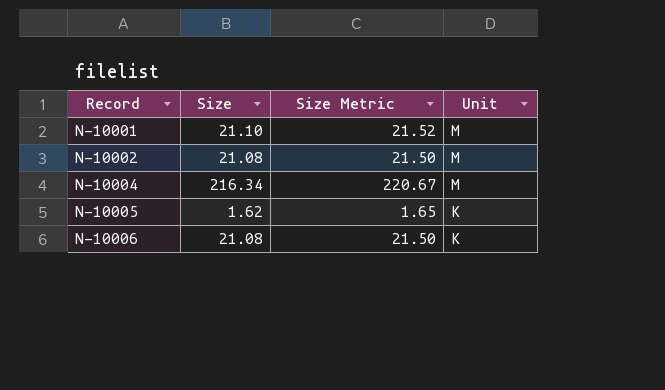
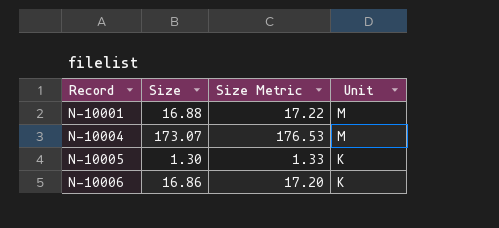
row N-10002: 21.08 | 21.50 | M -> none
N-10001 | Size: 21.10 -> 16.88
N-10001 | Size Metric: 21.52 -> 17.22
N-10004 | Size: 216.34 -> 173.07
N-10004 | Size Metric: 220.67 -> 176.53
N-10005 | Size: 1.62 -> 1.30
N-10005 | Size Metric: 1.65 -> 1.33
N-10006 | Size: 21.08 -> 16.86
N-10006 | Size Metric: 21.50 -> 17.20

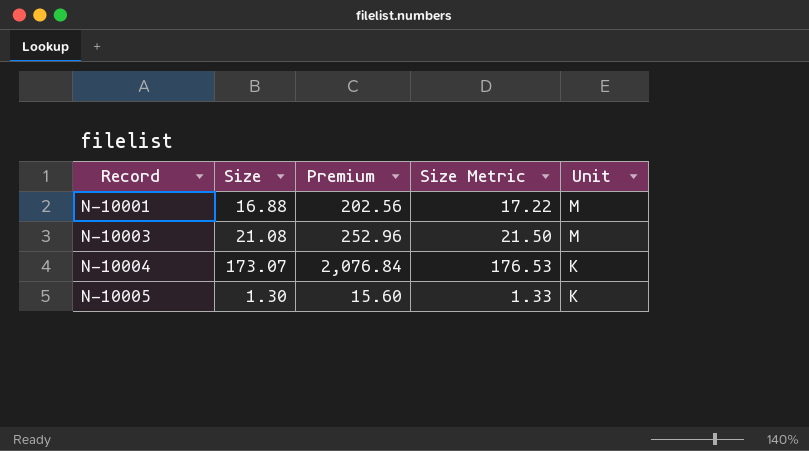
column Premium | formula: none -> [Size] * 12
row N-10006: 16.86 | 17.20 | K -> none
row N-10003: none -> 21.08 | 252.96 | 21.50 | M
N-10004 | Unit: M -> K

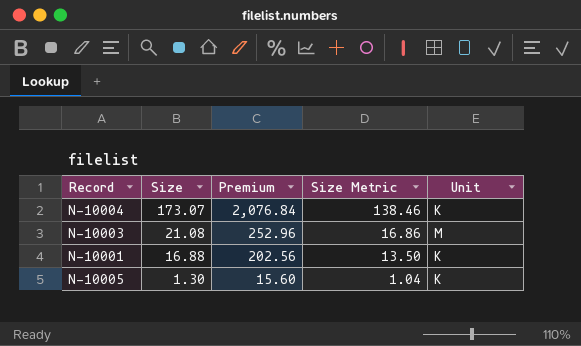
row order: Record ascending -> Size descending
column Size Metric | formula: [Size] * 1.02 -> [Size] * 0.8
N-10001 | Unit: M -> K

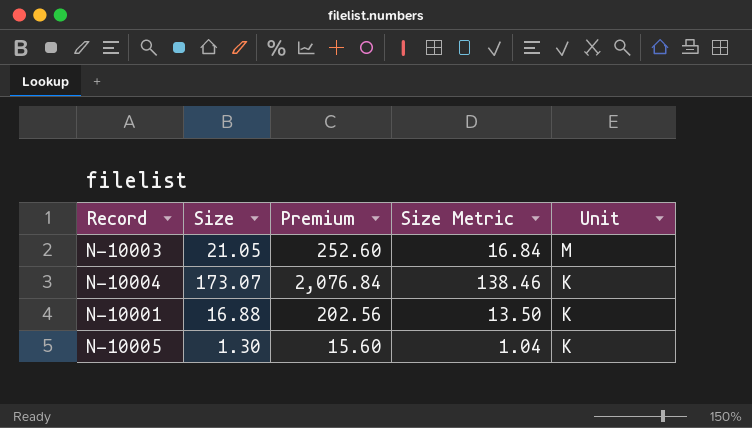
row order: Size descending -> Unit descending
N-10003 | Size: 21.08 -> 21.05
N-10003 | Premium: 252.96 -> 252.60
N-10003 | Size Metric: 16.86 -> 16.84

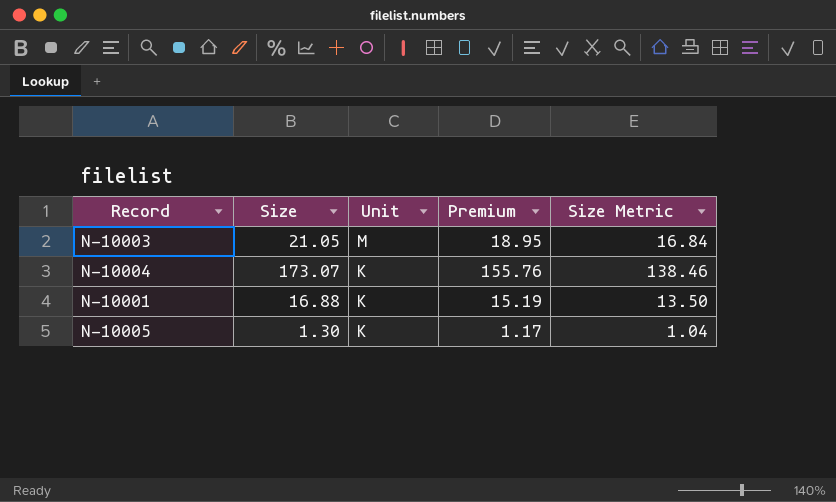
column Unit | position: 5 -> 3
column Premium | formula: [Size] * 12 -> [Size] * 0.9

